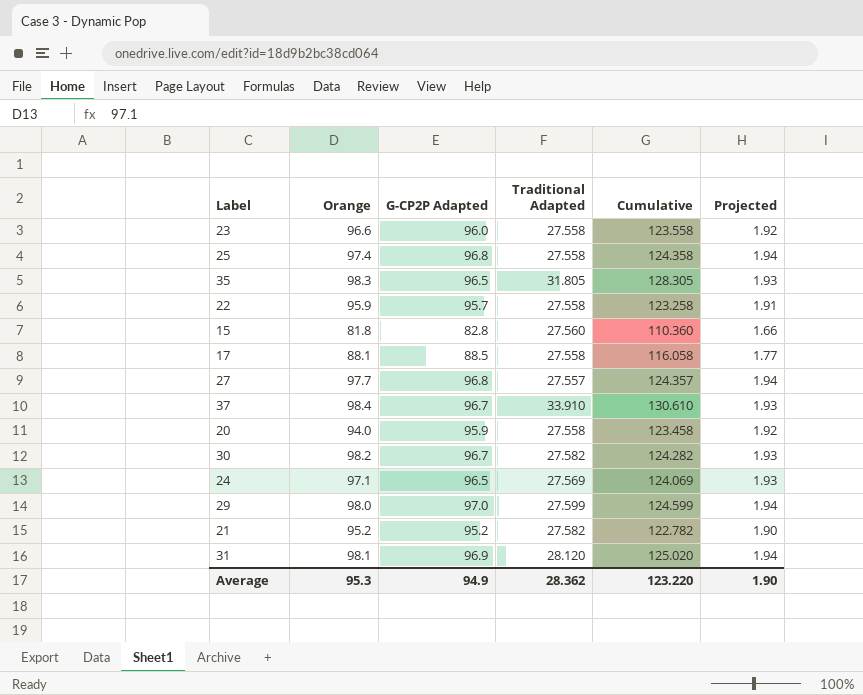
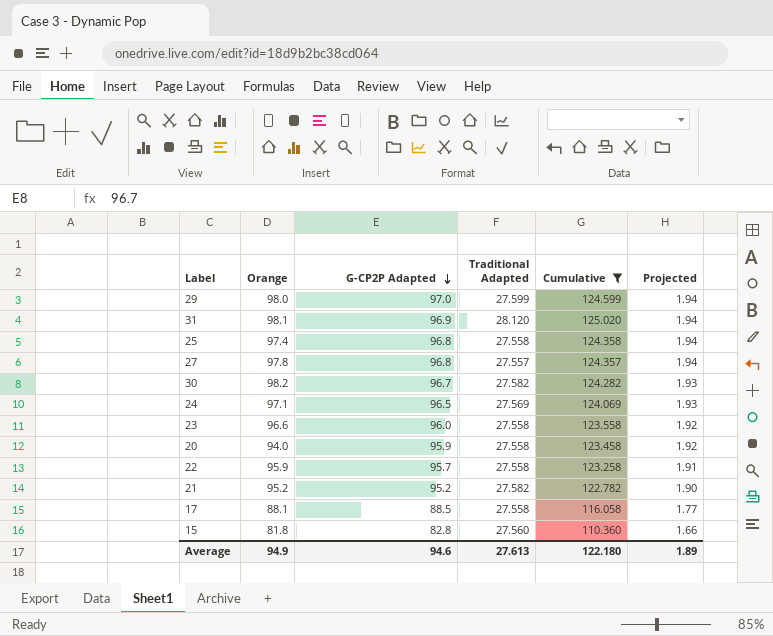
filter: none -> Cumulative <= 125.020
row order: none -> G-CP2P Adapted descending
27 | Orange: 97.7 -> 97.8
Average | Orange: 95.3 -> 94.9
Average | G-CP2P Adapted: 94.9 -> 94.6
Average | Traditional Adapted: 28.362 -> 27.613
Average | Cumulative: 123.220 -> 122.180
Average | Projected: 1.90 -> 1.89

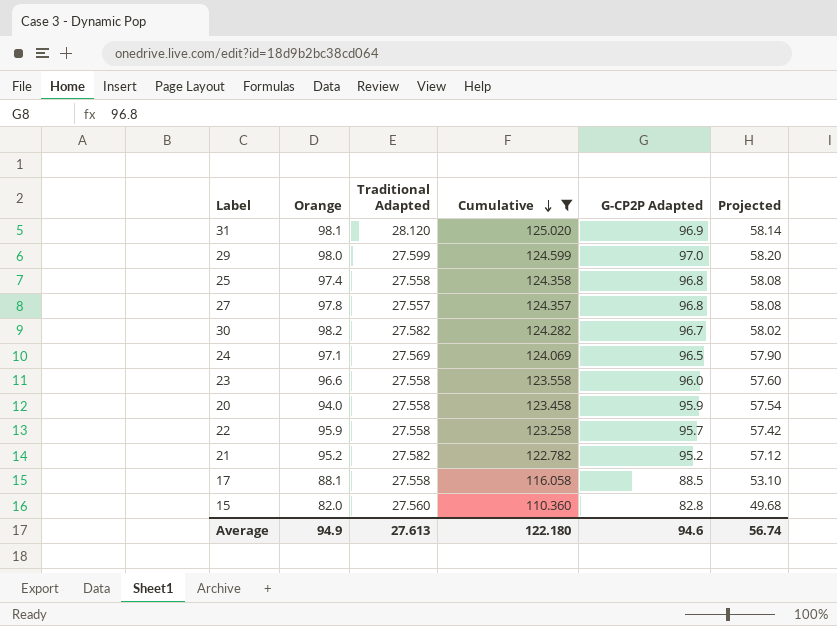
row order: G-CP2P Adapted descending -> Cumulative descending
column G-CP2P Adapted | position: 3 -> 5
column Projected | formula: [G-CP2P Adapted] * 0.02 -> [G-CP2P Adapted] * 0.6
15 | Orange: 81.8 -> 82.0
Average | Projected: 1.89 -> 56.74

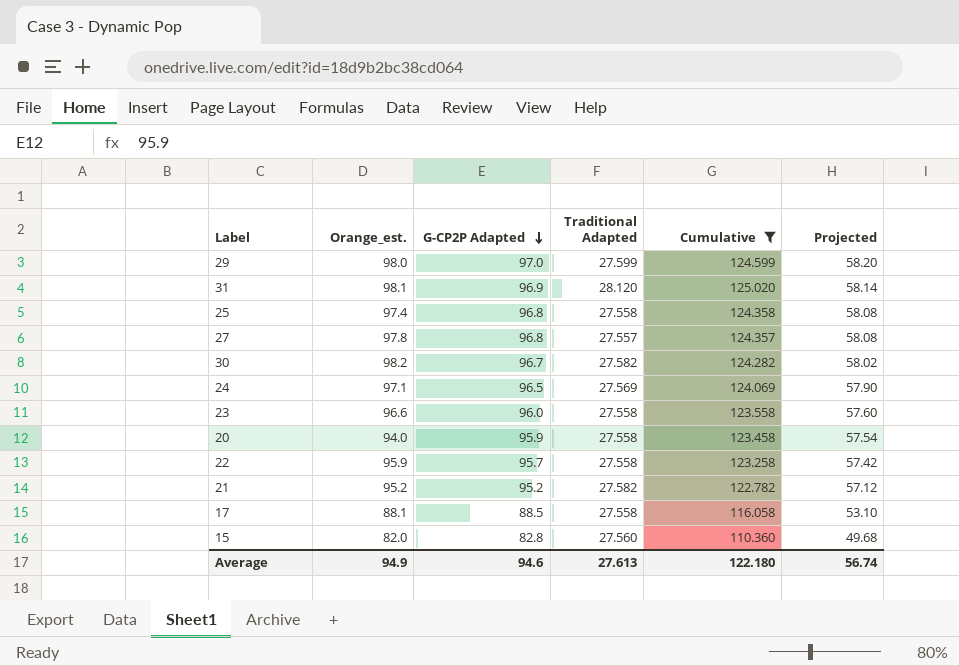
row order: Cumulative descending -> G-CP2P Adapted descending
column name: Orange -> Orange_est.
column G-CP2P Adapted | position: 5 -> 3

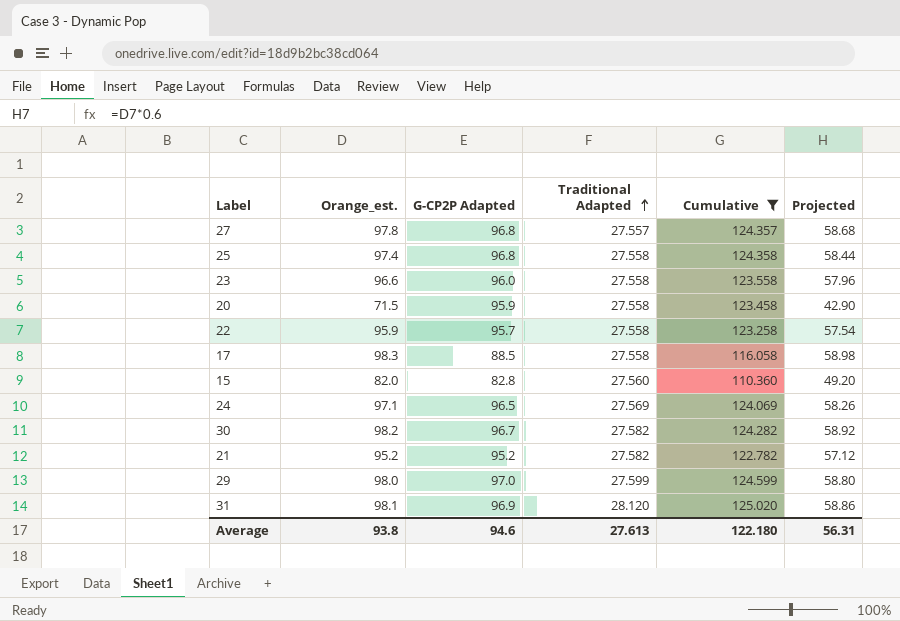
row order: G-CP2P Adapted descending -> Traditional Adapted ascending
column Projected | formula: [G-CP2P Adapted] * 0.6 -> [Orange_est.] * 0.6
20 | Orange_est.: 94.0 -> 71.5
17 | Orange_est.: 88.1 -> 98.3
Average | Orange_est.: 94.9 -> 93.8
Average | Projected: 56.74 -> 56.31

